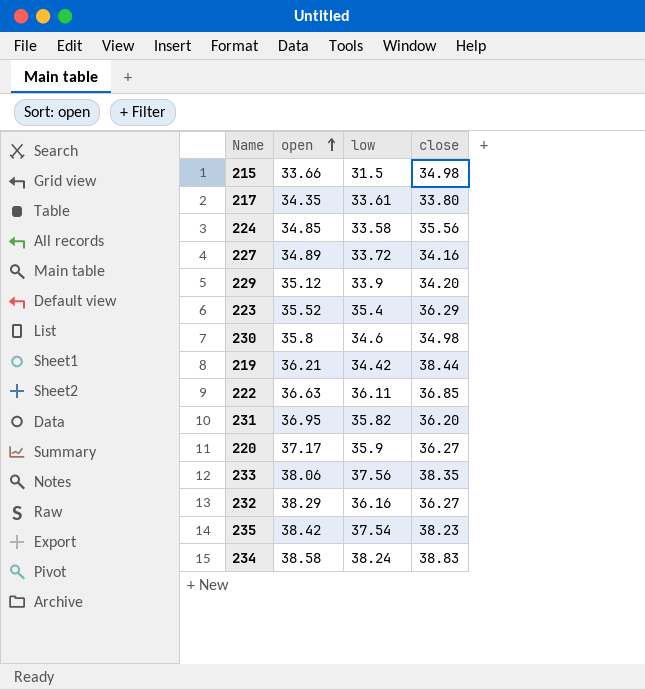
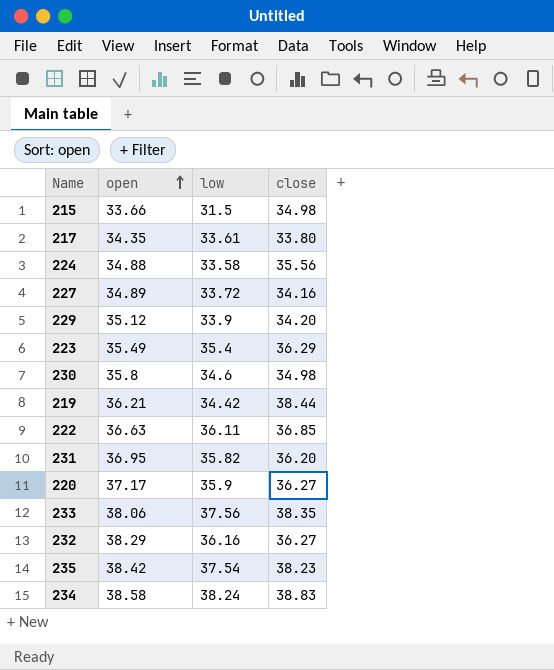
224 | open: 34.85 -> 34.88
223 | open: 35.52 -> 35.49

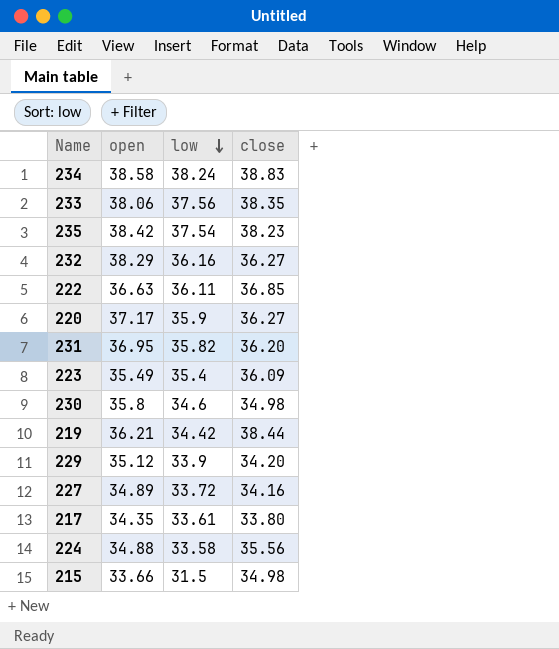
row order: open ascending -> low descending
223 | close: 36.29 -> 36.09

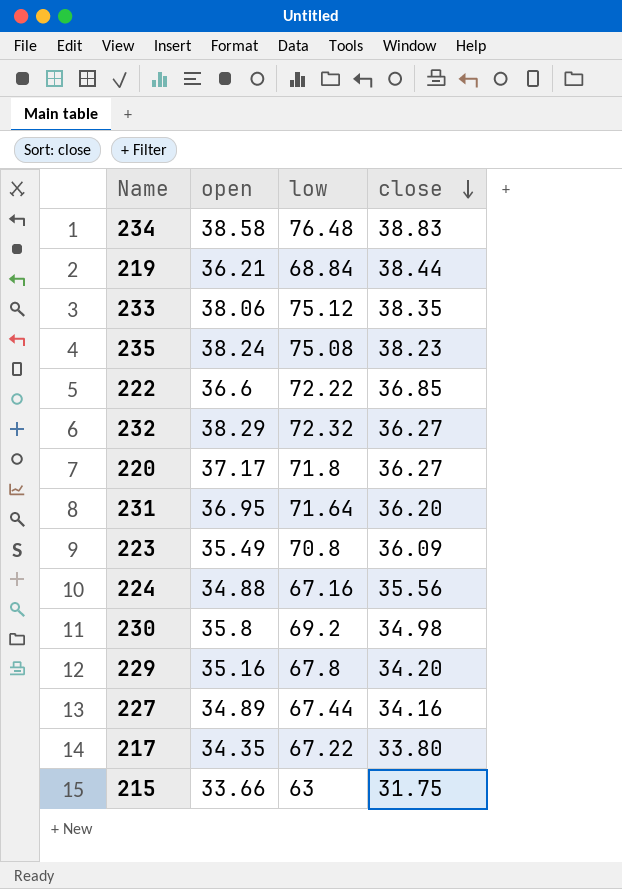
row order: low descending -> close descending
234 | low: 38.24 -> 76.48
219 | low: 34.42 -> 68.84
233 | low: 37.56 -> 75.12
235 | open: 38.42 -> 38.24
235 | low: 37.54 -> 75.08
222 | open: 36.63 -> 36.6
222 | low: 36.11 -> 72.22
232 | low: 36.16 -> 72.32
220 | low: 35.9 -> 71.8
231 | low: 35.82 -> 71.64
223 | low: 35.4 -> 70.8
224 | low: 33.58 -> 67.16
230 | low: 34.6 -> 69.2
229 | open: 35.12 -> 35.16
229 | low: 33.9 -> 67.8
227 | low: 33.72 -> 67.44
217 | low: 33.61 -> 67.22
215 | low: 31.5 -> 63
215 | close: 34.98 -> 31.75

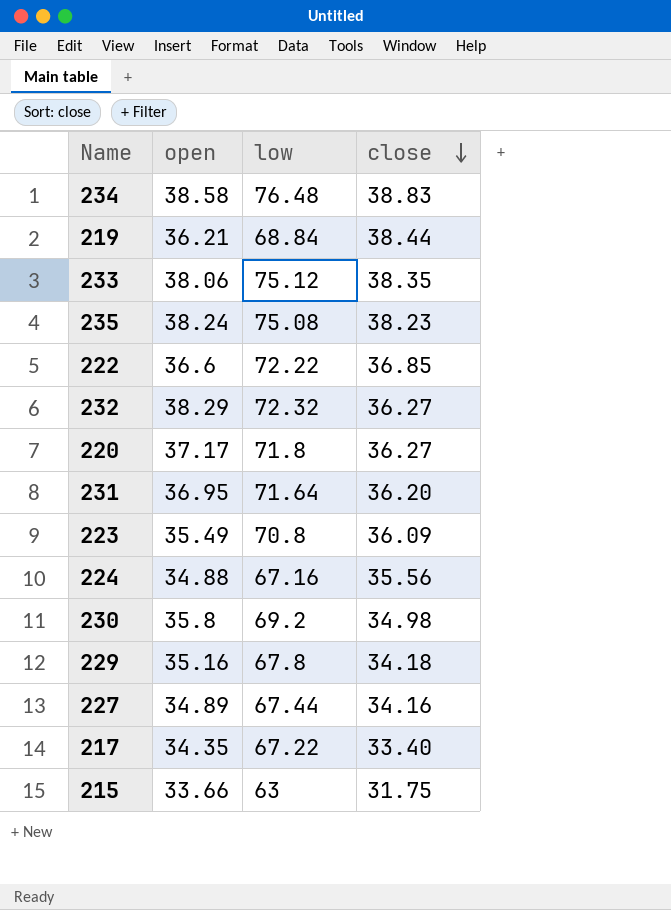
229 | close: 34.20 -> 34.18
217 | close: 33.80 -> 33.40

